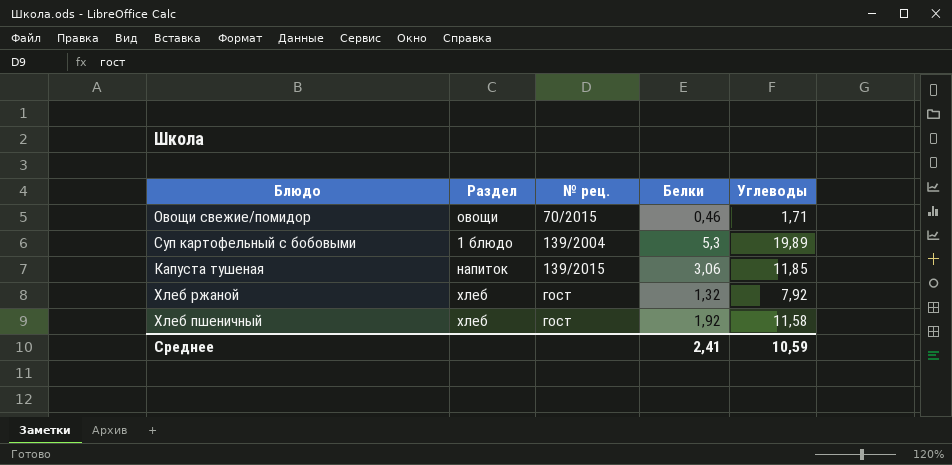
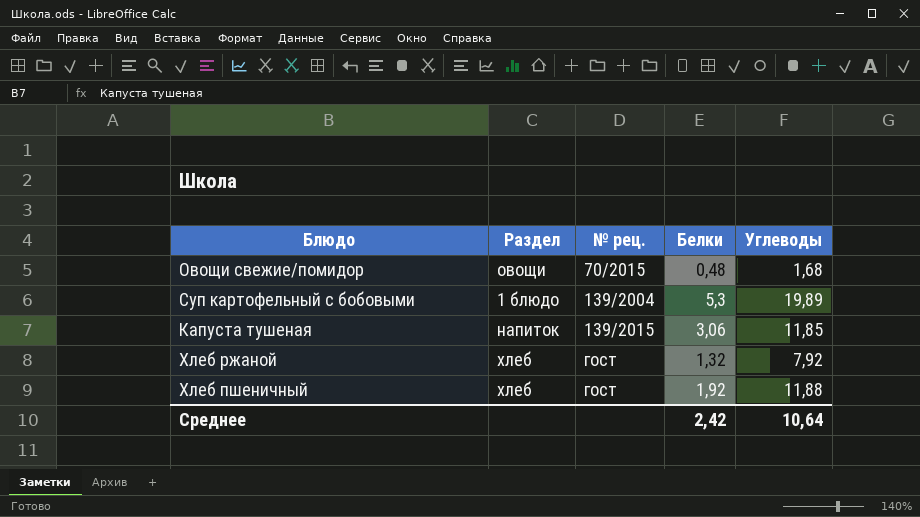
Овощи свежие/помидор | Белки: 0,46 -> 0,48
Овощи свежие/помидор | Углеводы: 1,71 -> 1,68
Хлеб пшеничный | Углеводы: 11,58 -> 11,88
Среднее | Белки: 2,41 -> 2,42
Среднее | Углеводы: 10,59 -> 10,64

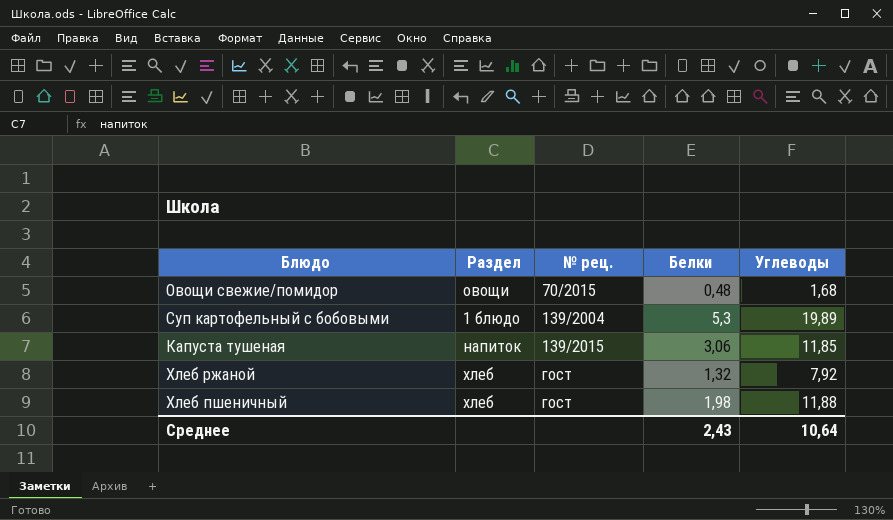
Хлеб пшеничный | Белки: 1,92 -> 1,98
Среднее | Белки: 2,42 -> 2,43

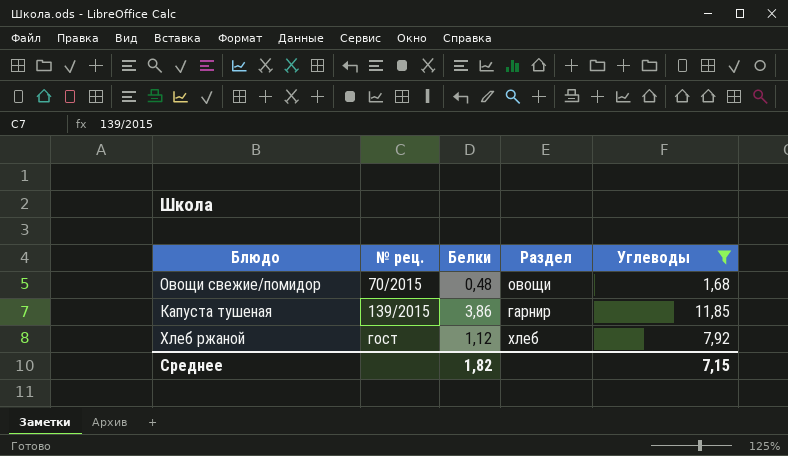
filter: none -> Углеводы <= 11,85
column Раздел | position: 2 -> 4
Капуста тушеная | Белки: 3,06 -> 3,86
Капуста тушеная | Раздел: напиток -> гарнир
Хлеб ржаной | Белки: 1,32 -> 1,12
Среднее | Белки: 2,43 -> 1,82
Среднее | Углеводы: 10,64 -> 7,15

